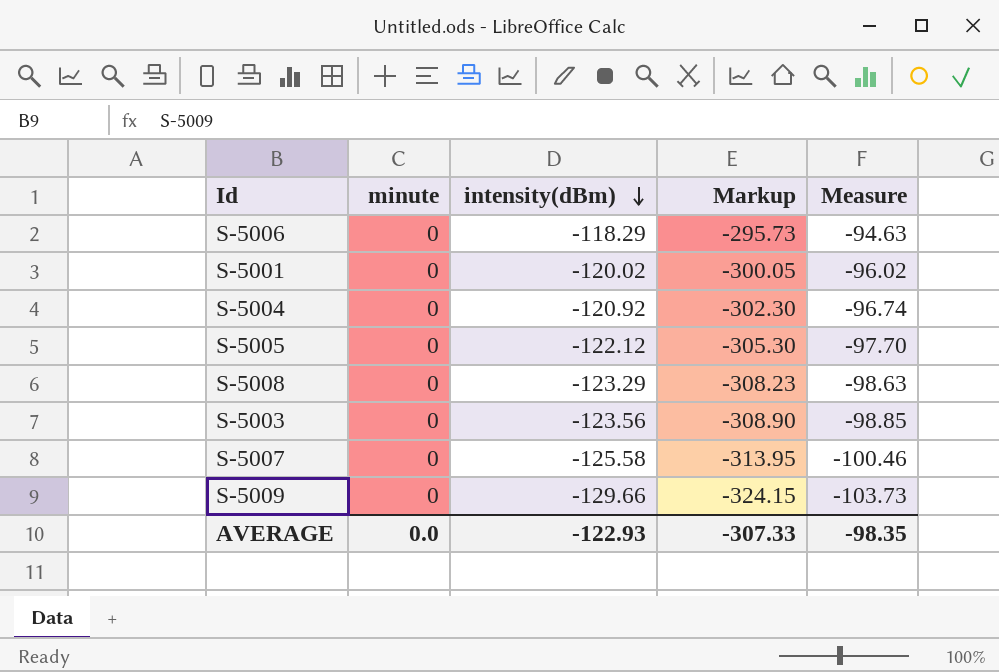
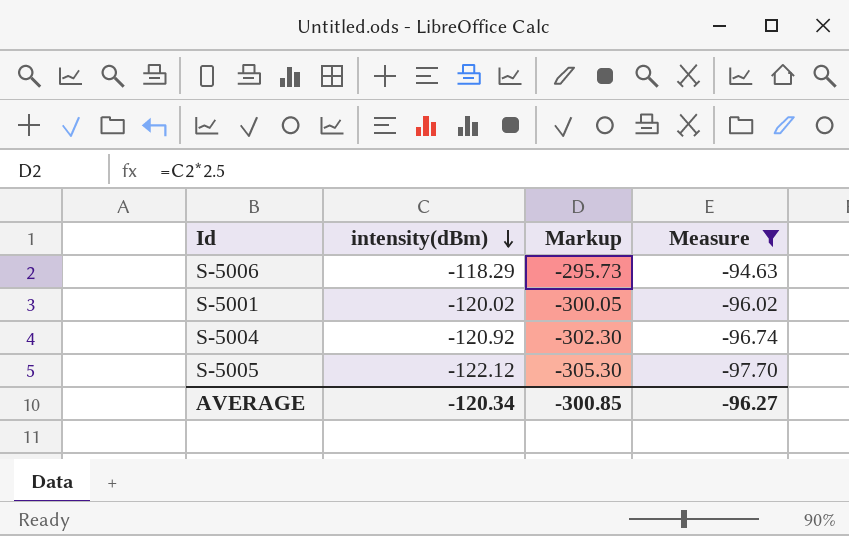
filter: none -> Measure >= -97.70
column minute | position: 2 -> none
AVERAGE | intensity(dBm): -122.93 -> -120.34
AVERAGE | Markup: -307.33 -> -300.85
AVERAGE | Measure: -98.35 -> -96.27

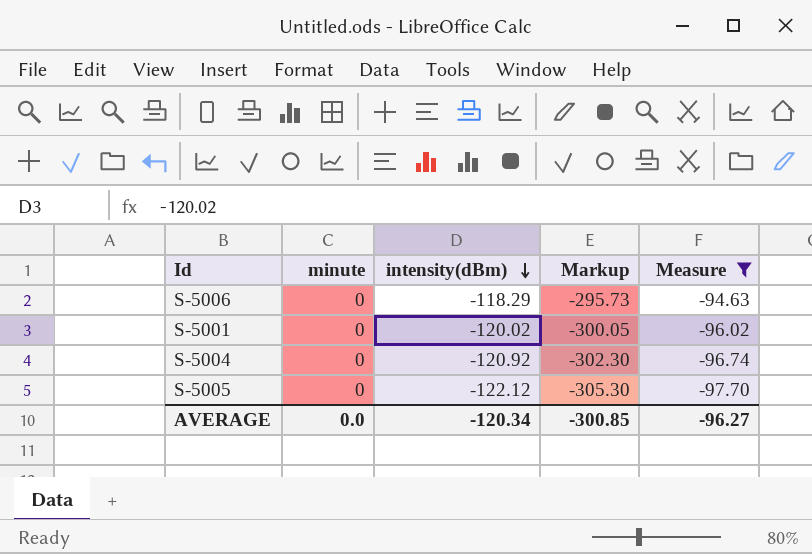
column minute | position: none -> 2

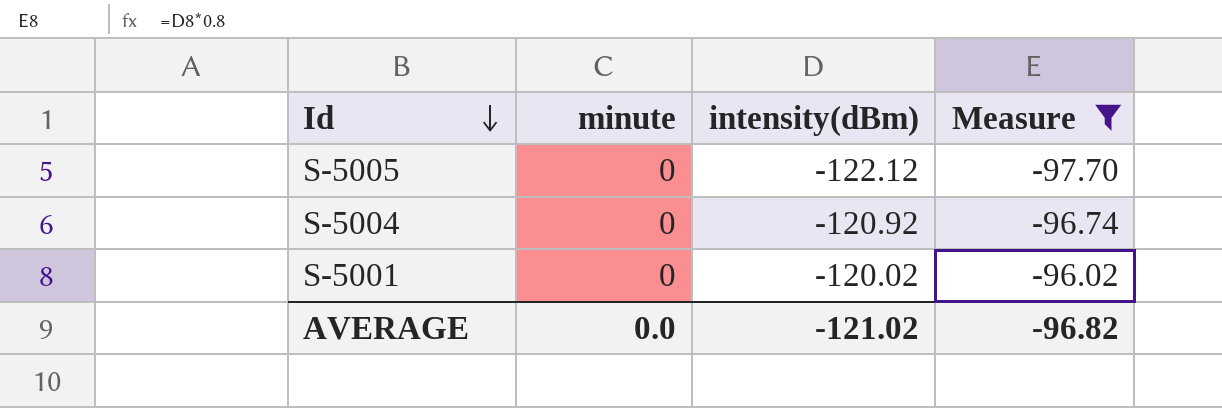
row order: intensity(dBm) descending -> Id descending
column Markup | formula: [intensity(dBm)] * 2.5 -> none
row S-5006: 0 | -118.29 | -295.73 | -94.63 -> none
AVERAGE | intensity(dBm): -120.34 -> -121.02
AVERAGE | Measure: -96.27 -> -96.82

